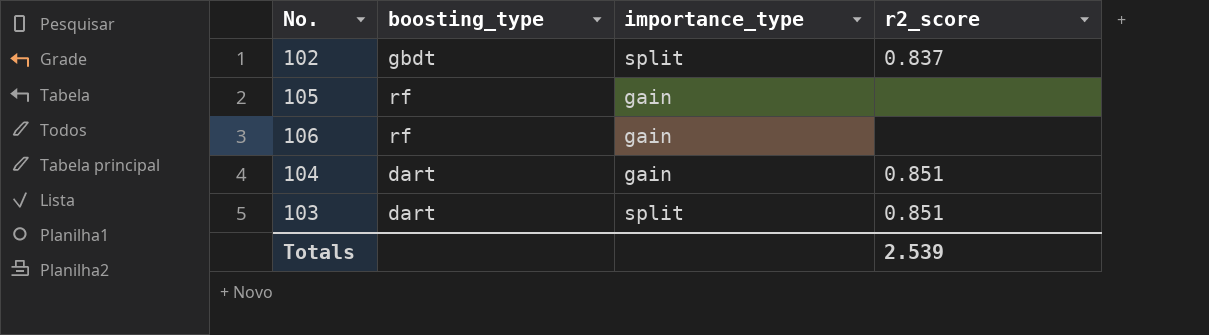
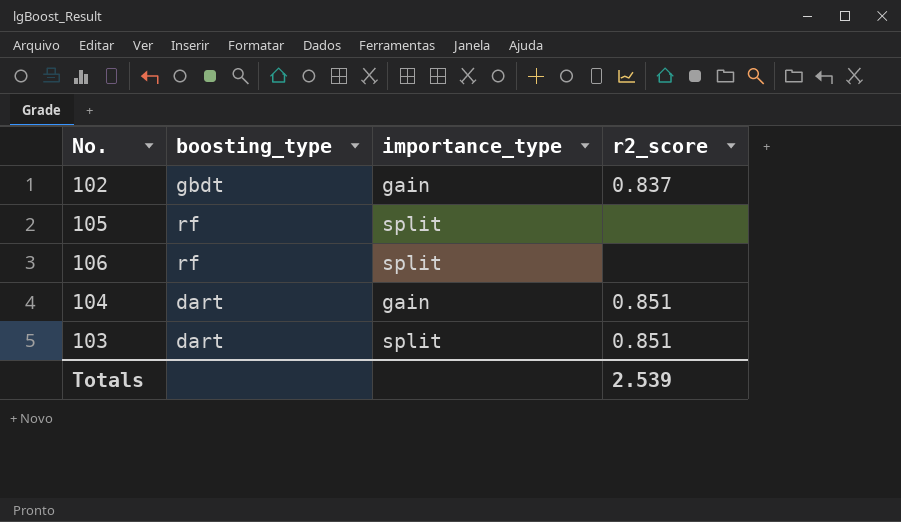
102 | importance_type: split -> gain
105 | importance_type: gain -> split
106 | importance_type: gain -> split

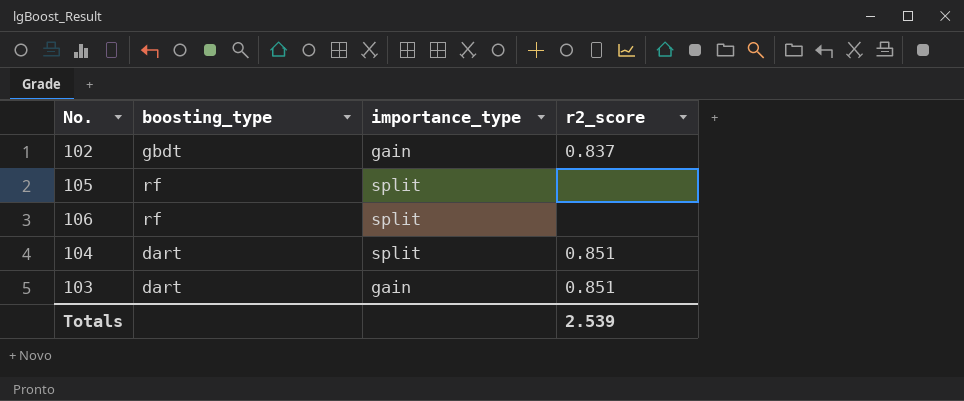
104 | importance_type: gain -> split
103 | importance_type: split -> gain

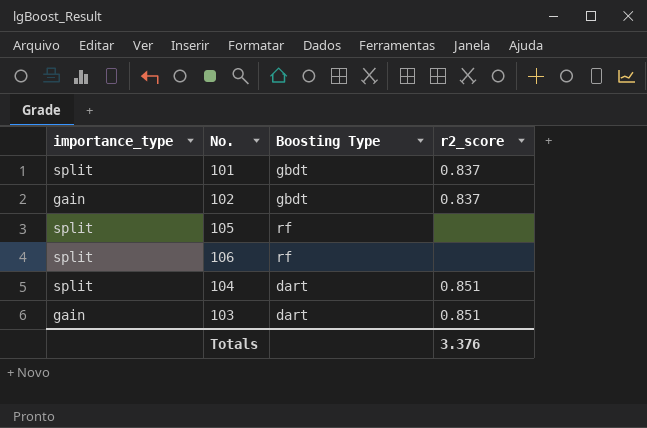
column importance_type | position: 3 -> 1
column name: boosting_type -> Boosting Type
row 101: none -> split | gbdt | 0.837
Totals | r2_score: 2.539 -> 3.376

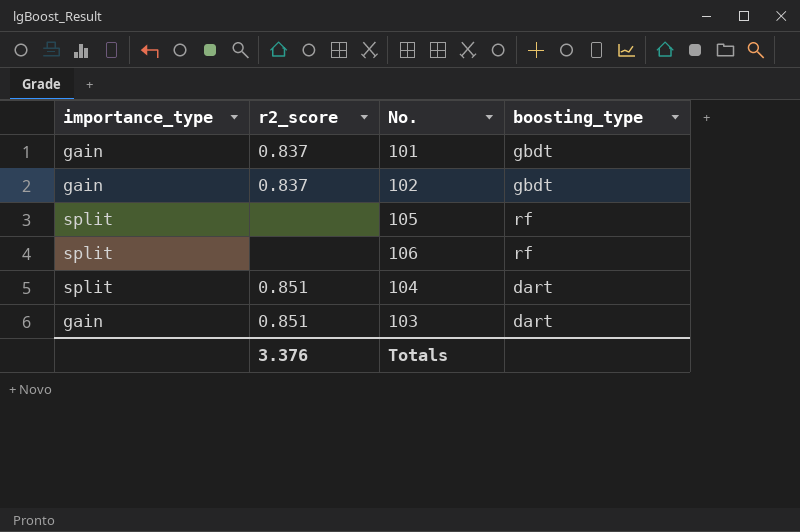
column r2_score | position: 4 -> 2
column name: Boosting Type -> boosting_type
101 | importance_type: split -> gain

